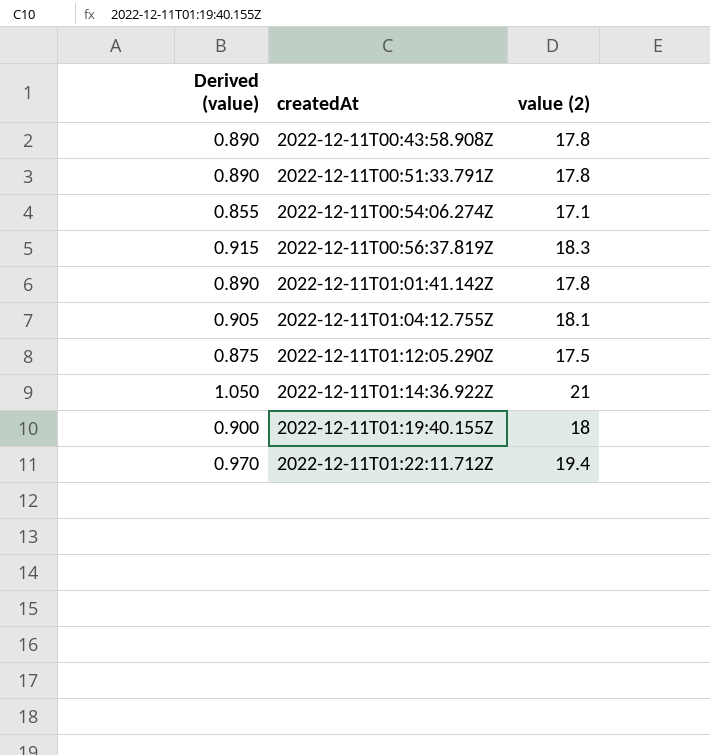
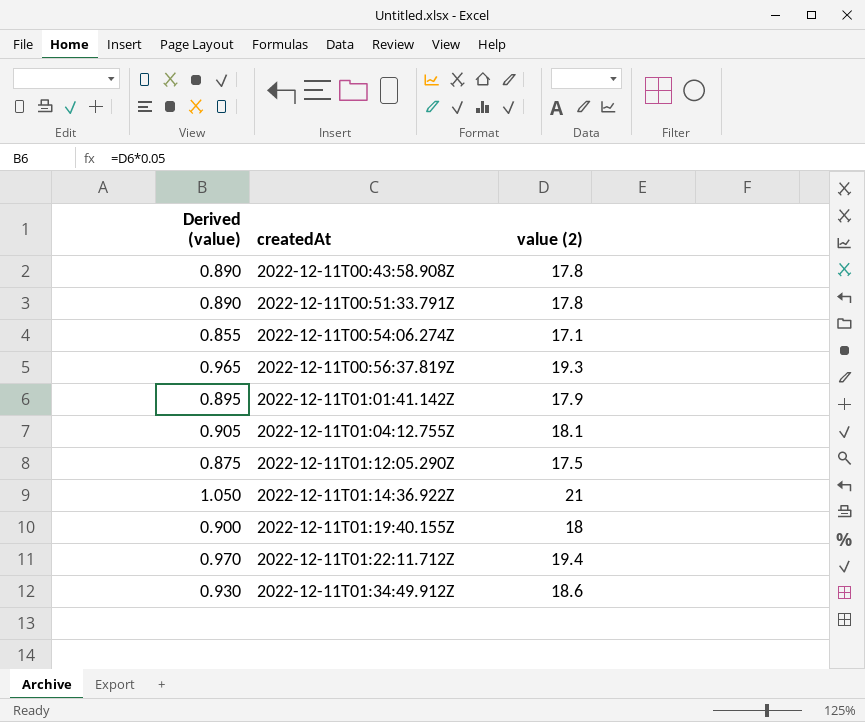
2022-12-11T00:56:37.819Z | Derived (value): 0.915 -> 0.965
2022-12-11T00:56:37.819Z | value (2): 18.3 -> 19.3
2022-12-11T01:01:41.142Z | Derived (value): 0.890 -> 0.895
2022-12-11T01:01:41.142Z | value (2): 17.8 -> 17.9
row 2022-12-11T01:34:49.912Z: none -> 0.930 | 18.6

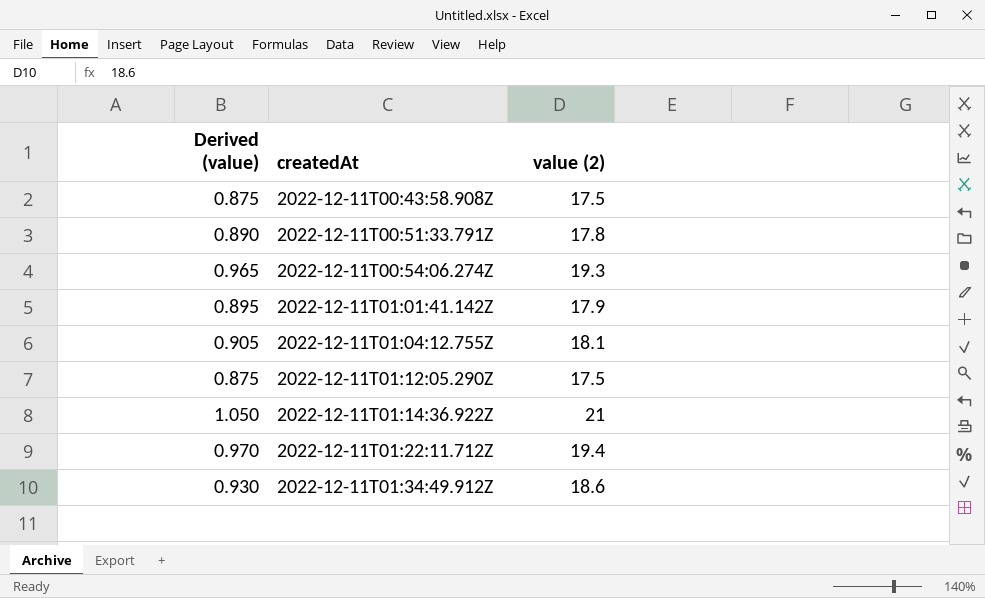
row 2022-12-11T00:56:37.819Z: 0.965 | 19.3 -> none
row 2022-12-11T01:19:40.155Z: 0.900 | 18 -> none
2022-12-11T00:43:58.908Z | Derived (value): 0.890 -> 0.875
2022-12-11T00:43:58.908Z | value (2): 17.8 -> 17.5
2022-12-11T00:54:06.274Z | Derived (value): 0.855 -> 0.965
2022-12-11T00:54:06.274Z | value (2): 17.1 -> 19.3

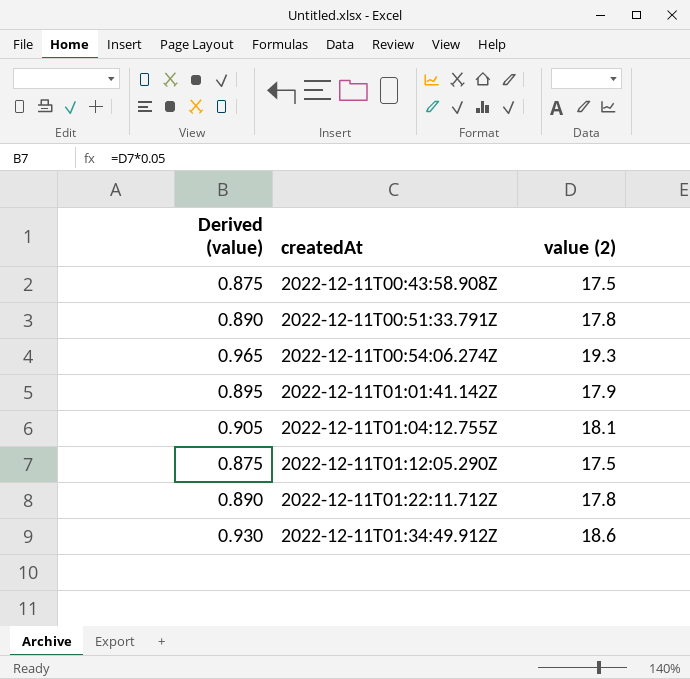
row 2022-12-11T01:14:36.922Z: 1.050 | 21 -> none
2022-12-11T01:22:11.712Z | Derived (value): 0.970 -> 0.890
2022-12-11T01:22:11.712Z | value (2): 19.4 -> 17.8

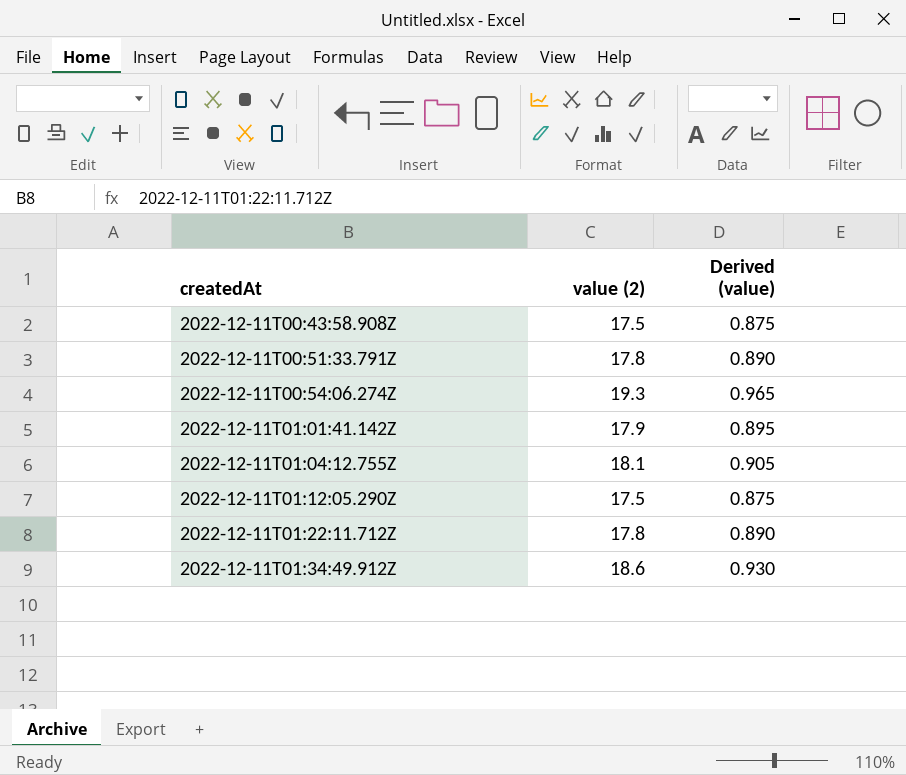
column Derived (value) | position: 1 -> 3

